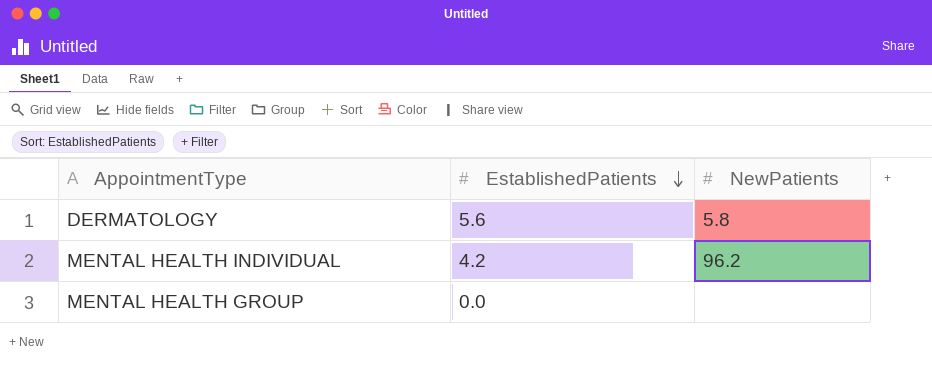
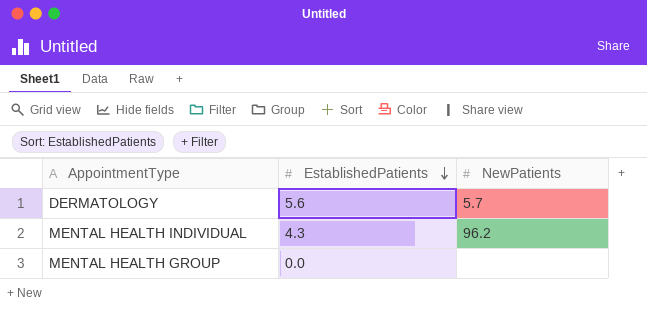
DERMATOLOGY | NewPatients: 5.8 -> 5.7
MENTAL HEALTH INDIVIDUAL | EstablishedPatients: 4.2 -> 4.3

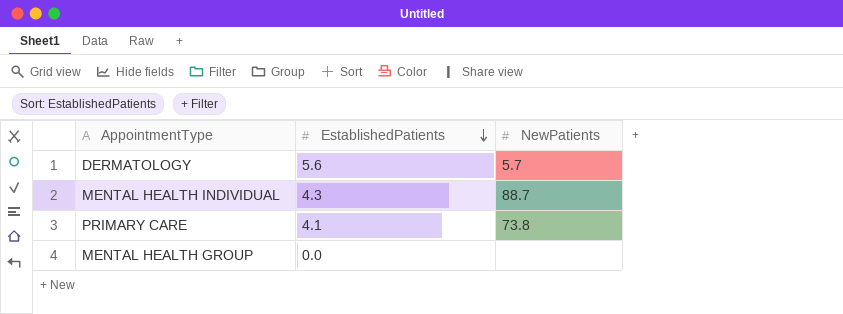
MENTAL HEALTH INDIVIDUAL | NewPatients: 96.2 -> 88.7
row PRIMARY CARE: none -> 4.1 | 73.8

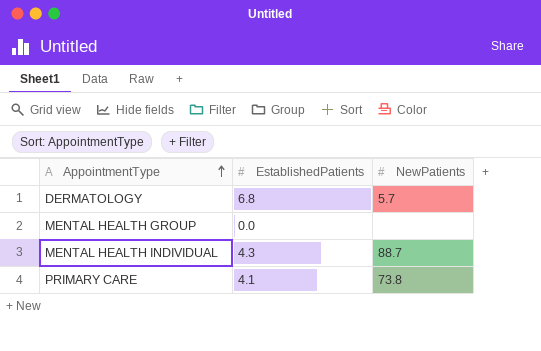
row order: EstablishedPatients descending -> AppointmentType ascending
DERMATOLOGY | EstablishedPatients: 5.6 -> 6.8

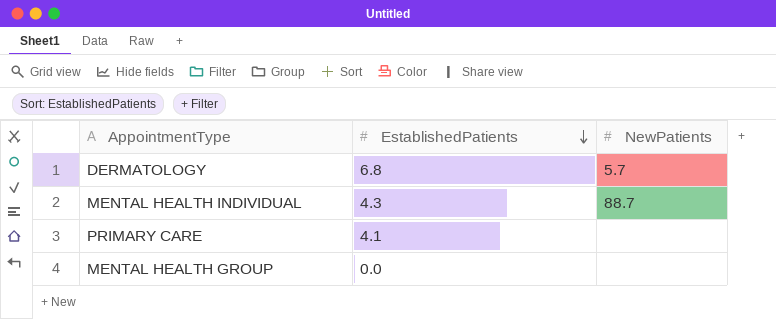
row order: AppointmentType ascending -> EstablishedPatients descending
PRIMARY CARE | NewPatients: 73.8 -> none

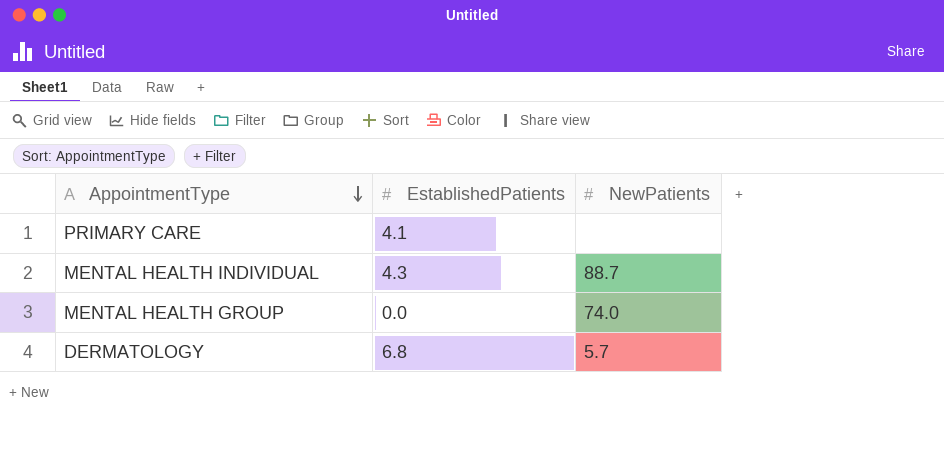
row order: EstablishedPatients descending -> AppointmentType descending
MENTAL HEALTH GROUP | NewPatients: none -> 74.0

